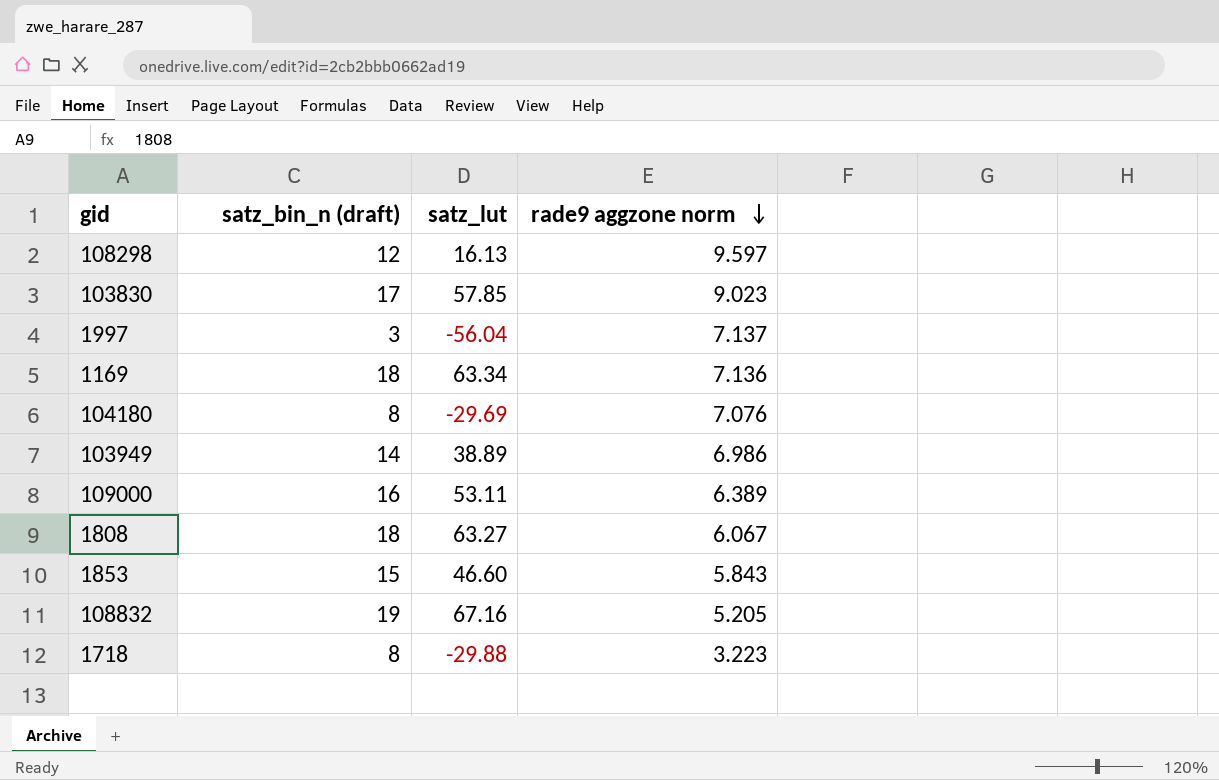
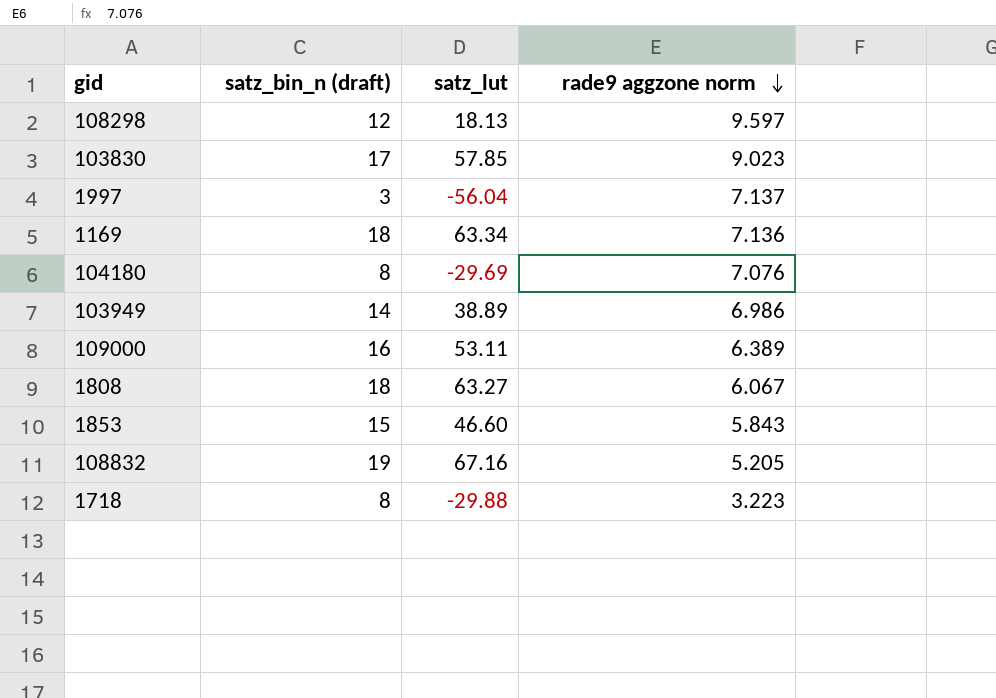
108298 | satz_lut: 16.13 -> 18.13

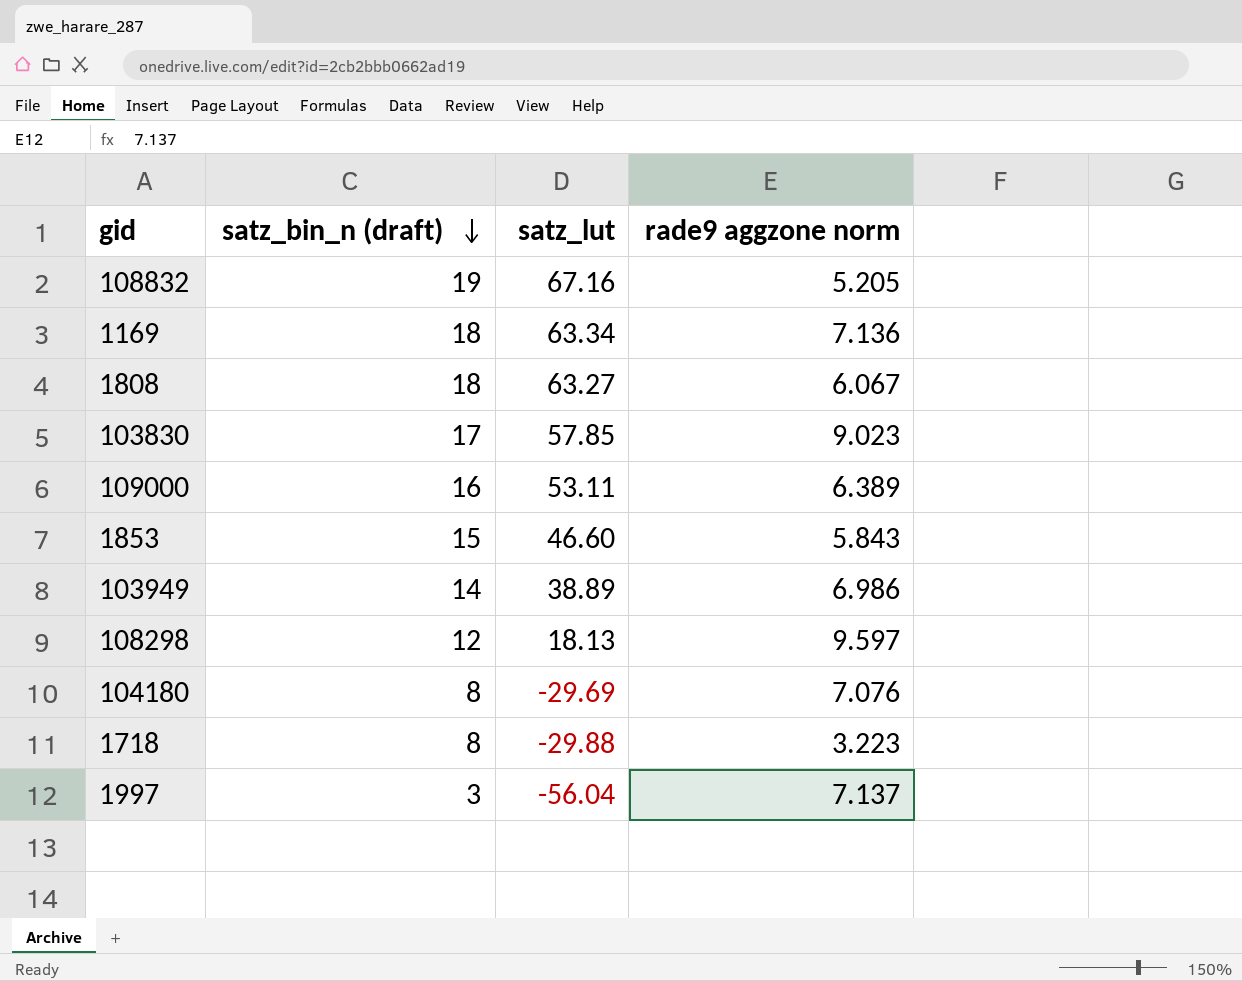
row order: rade9 aggzone norm descending -> satz_bin_n (draft) descending

